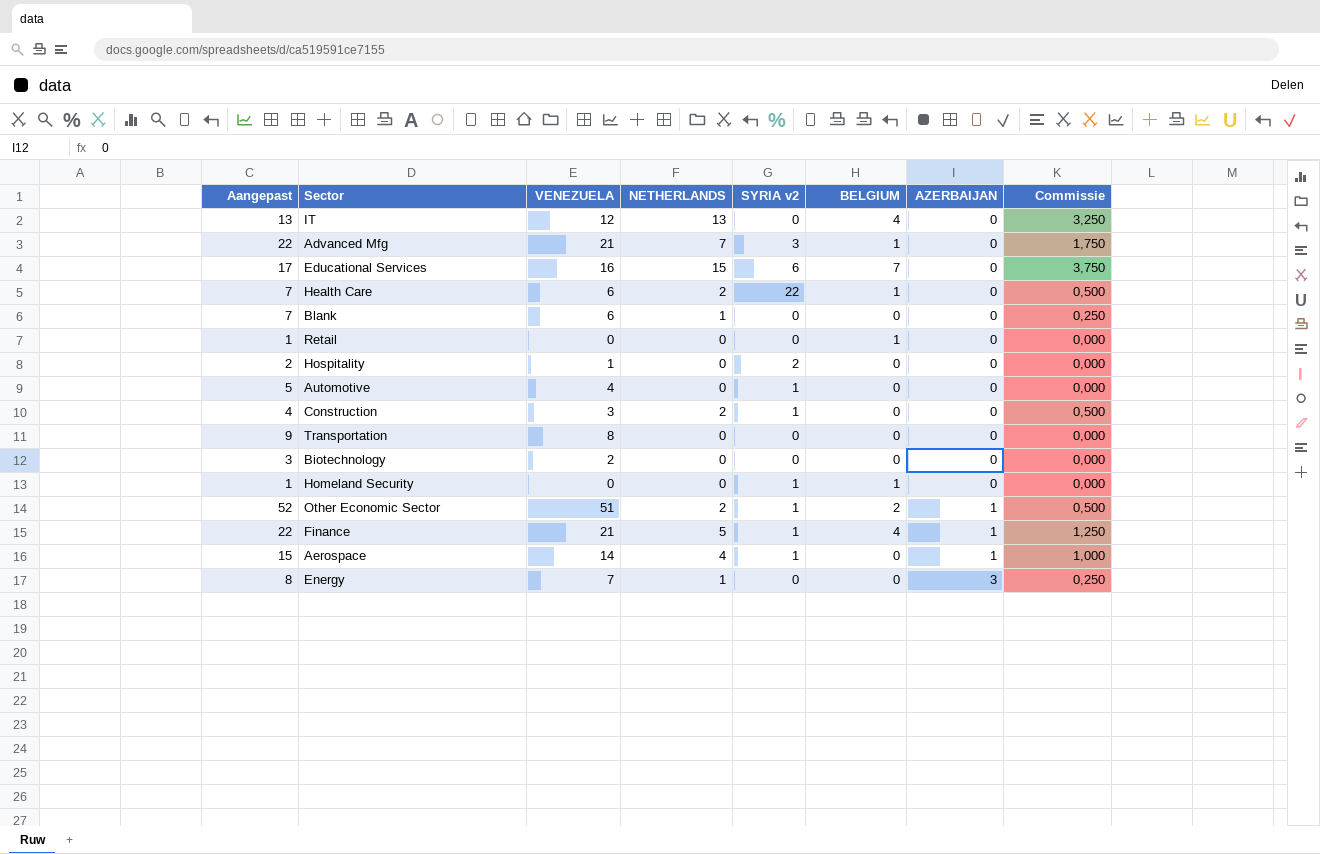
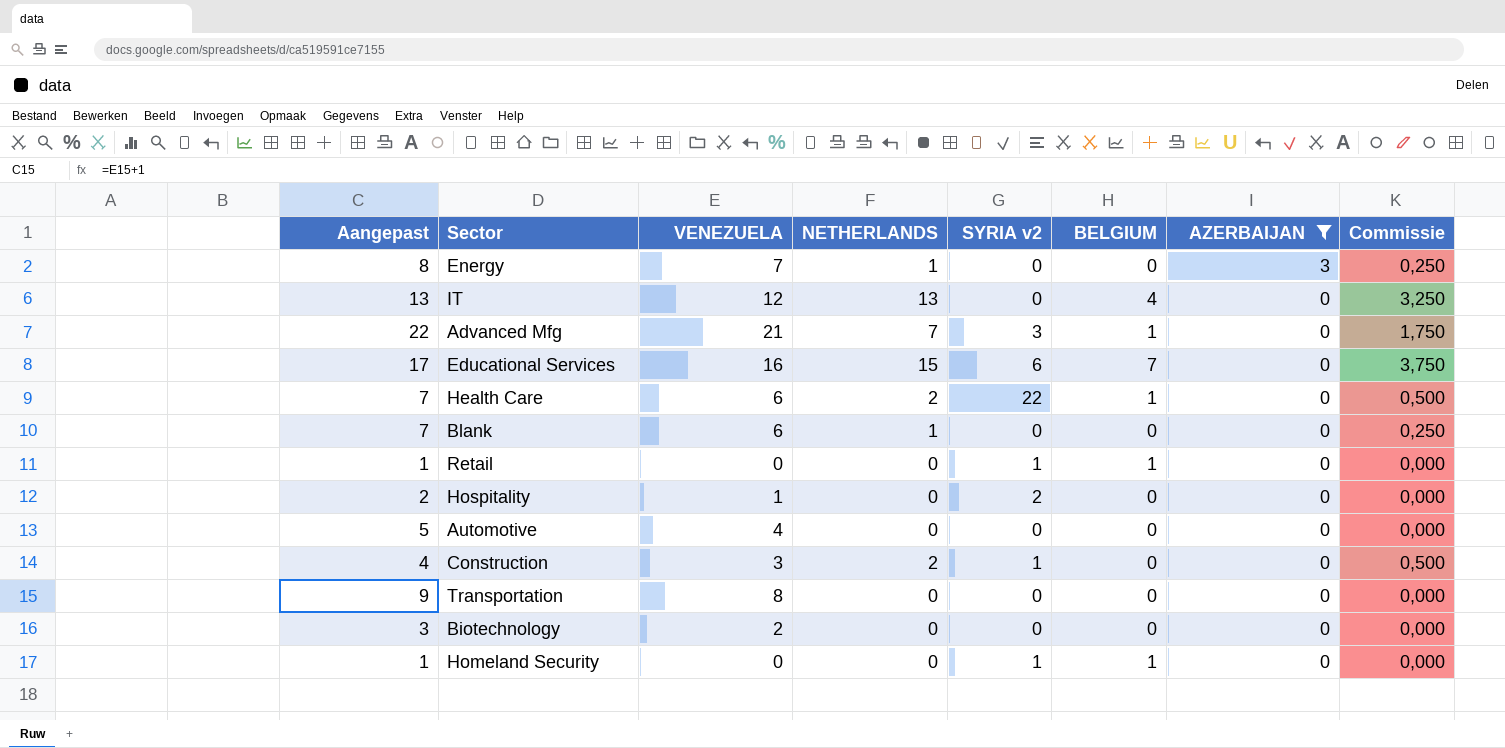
filter: none -> AZERBAIJAN != 1
row order: AZERBAIJAN ascending -> AZERBAIJAN descending
Retail | SYRIA v2: 0 -> 1
Automotive | SYRIA v2: 1 -> 0

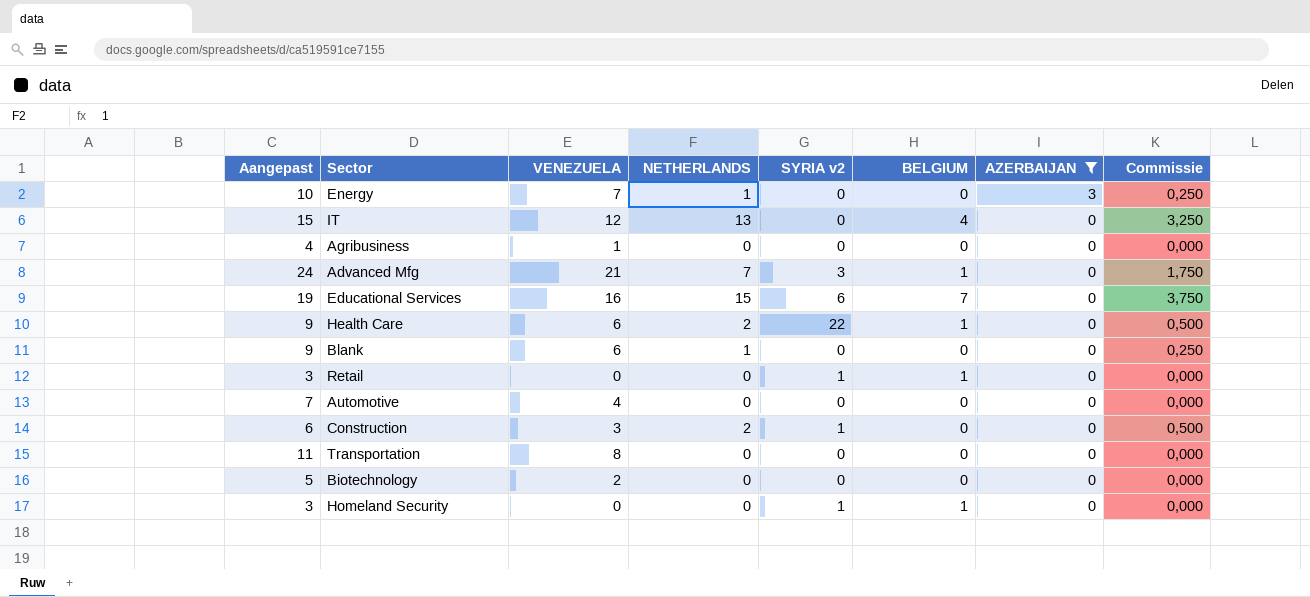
column Aangepast | formula: [VENEZUELA] + 1 -> [VENEZUELA] + 3
row Hospitality: 2 | 1 | 0 | 2 | 0 | 0 | 0,000 -> none
row Agribusiness: none -> 4 | 1 | 0 | 0 | 0 | 0 | 0,000

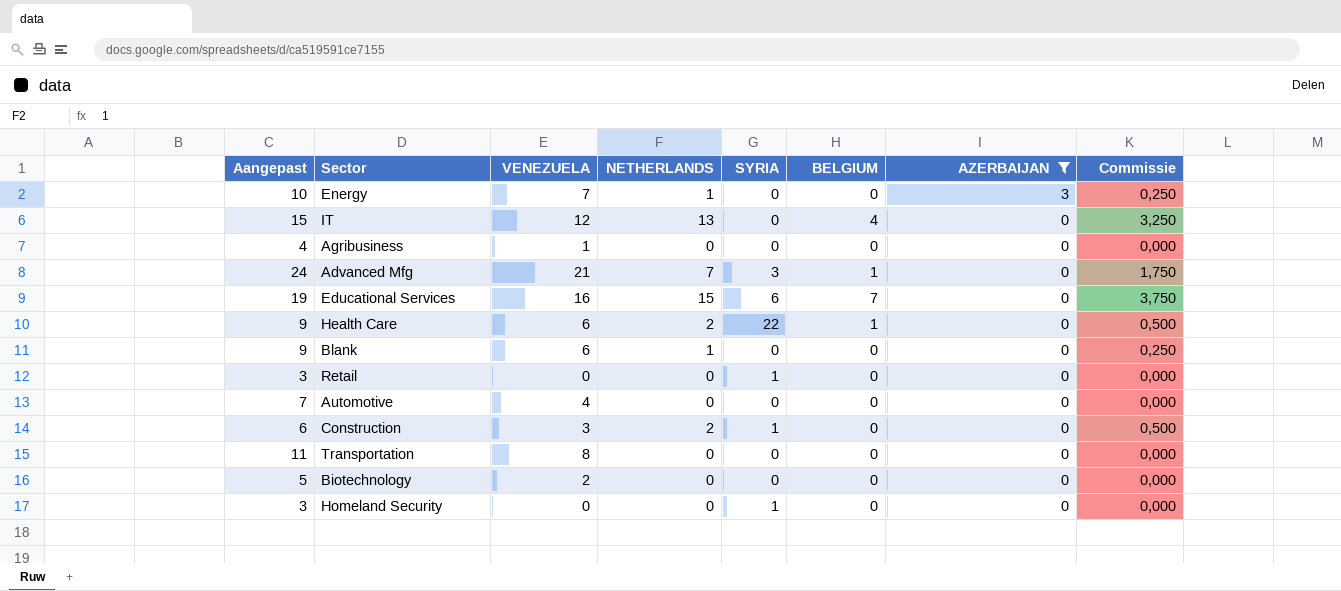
column name: SYRIA v2 -> SYRIA
Retail | BELGIUM: 1 -> 0
Homeland Security | BELGIUM: 1 -> 0

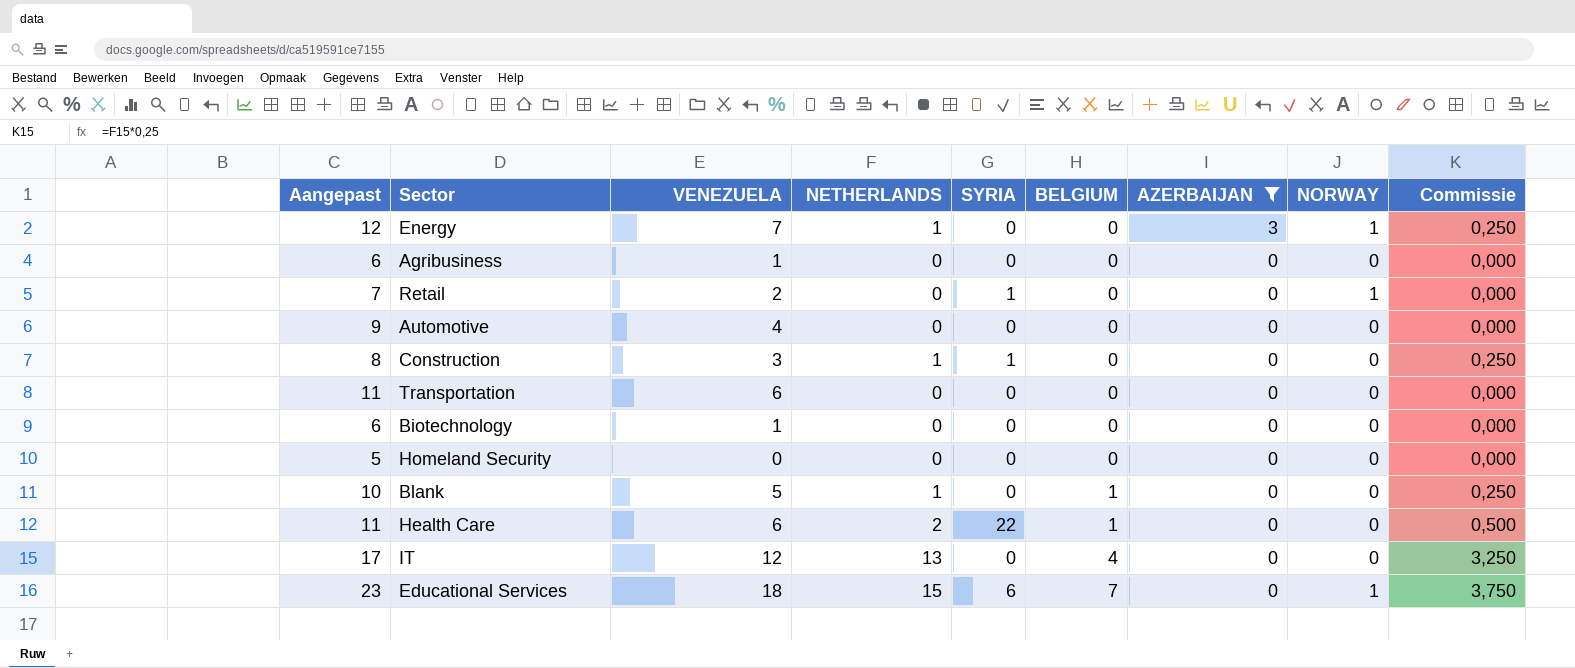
row order: AZERBAIJAN descending -> BELGIUM ascending
column Aangepast | formula: [VENEZUELA] + 3 -> [VENEZUELA] + 5
column NORWAY | position: none -> 8
row Advanced Mfg: 24 | 21 | 7 | 3 | 1 | 0 | 1,750 -> none
Retail | VENEZUELA: 0 -> 2
Construction | NETHERLANDS: 2 -> 1
Construction | Commissie: 0,500 -> 0,250
Transportation | VENEZUELA: 8 -> 6
Biotechnology | VENEZUELA: 2 -> 1
Homeland Security | SYRIA: 1 -> 0
Blank | VENEZUELA: 6 -> 5
Blank | BELGIUM: 0 -> 1
Educational Services | VENEZUELA: 16 -> 18

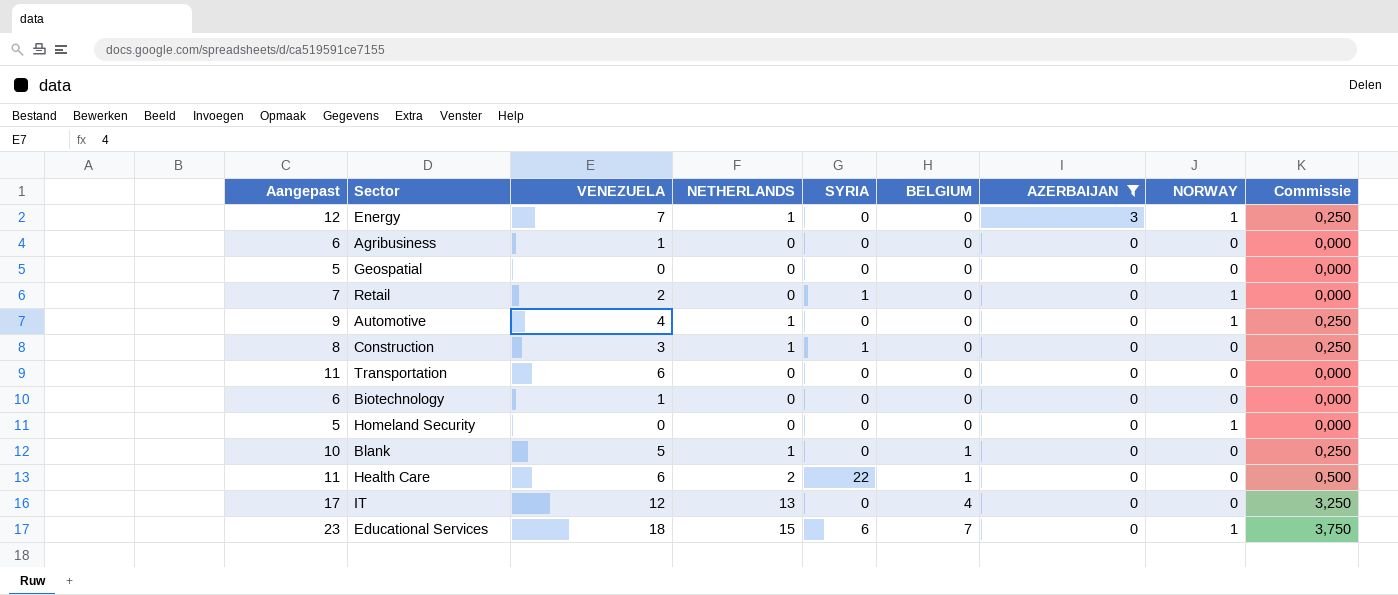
row Geospatial: none -> 5 | 0 | 0 | 0 | 0 | 0 | 0 | 0,000
Automotive | NETHERLANDS: 0 -> 1
Automotive | NORWAY: 0 -> 1
Automotive | Commissie: 0,000 -> 0,250
Homeland Security | NORWAY: 0 -> 1

